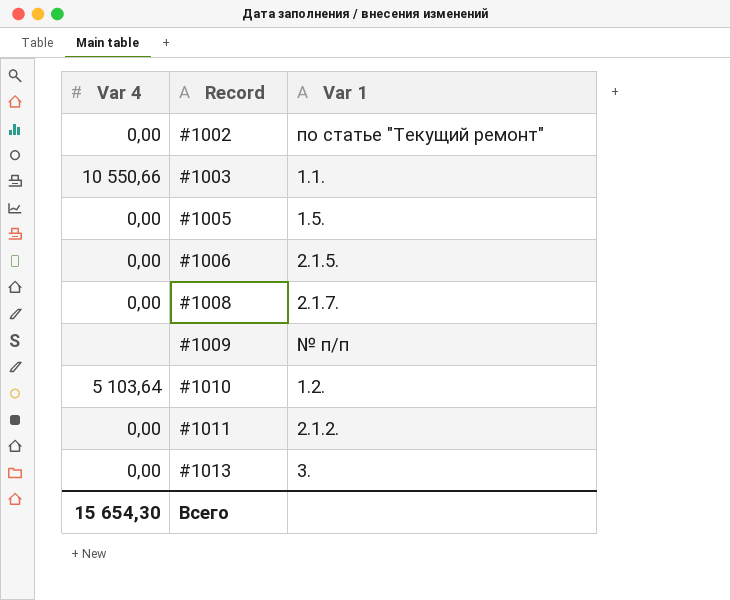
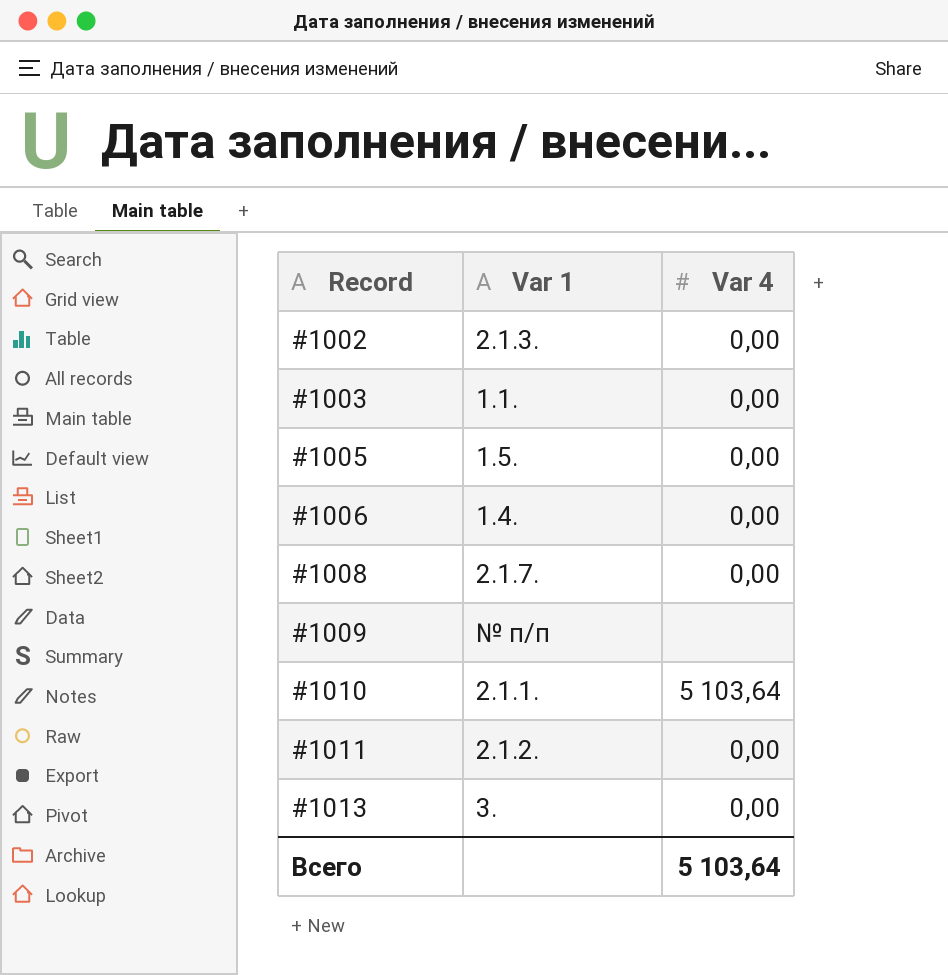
column Var 4 | position: 1 -> 3
#1002 | Var 1: по статье "Текущий ремонт" -> 2.1.3.
#1003 | Var 4: 10 550,66 -> 0,00
#1006 | Var 1: 2.1.5. -> 1.4.
#1010 | Var 1: 1.2. -> 2.1.1.
Всего | Var 4: 15 654,30 -> 5 103,64

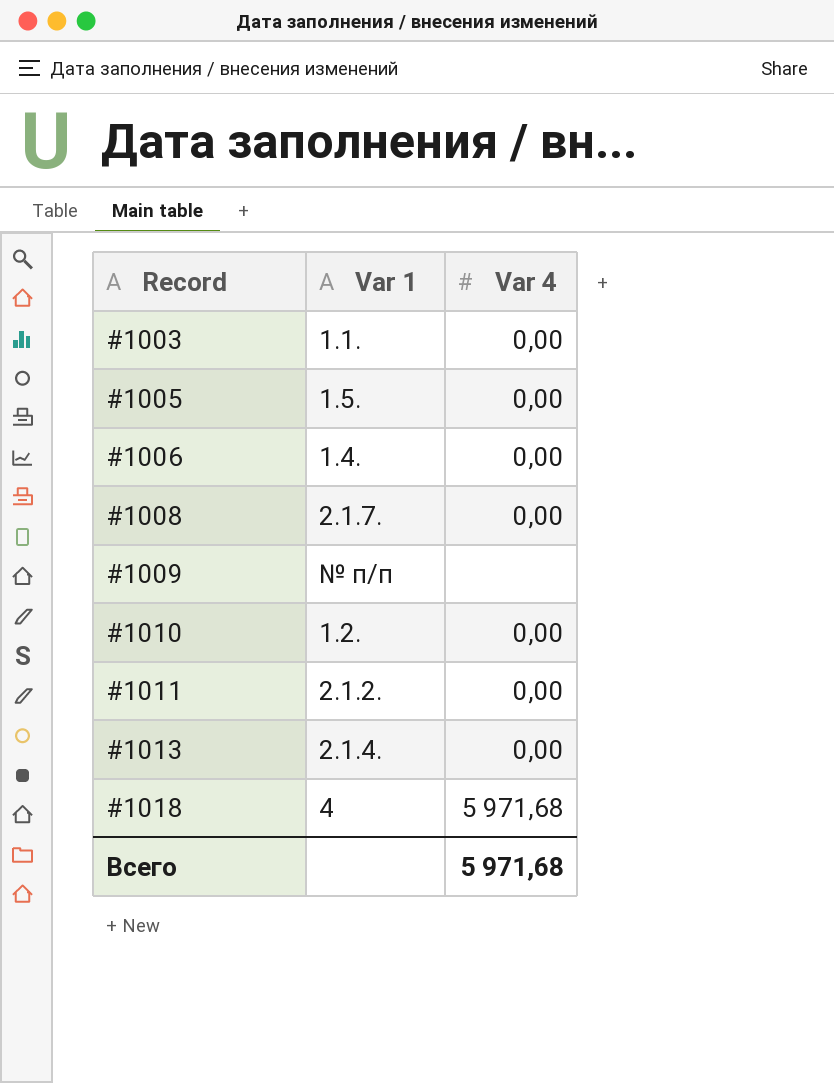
row #1002: 2.1.3. | 0,00 -> none
#1010 | Var 1: 2.1.1. -> 1.2.
#1010 | Var 4: 5 103,64 -> 0,00
#1013 | Var 1: 3. -> 2.1.4.
row #1018: none -> 4 | 5 971,68
Всего | Var 4: 5 103,64 -> 5 971,68

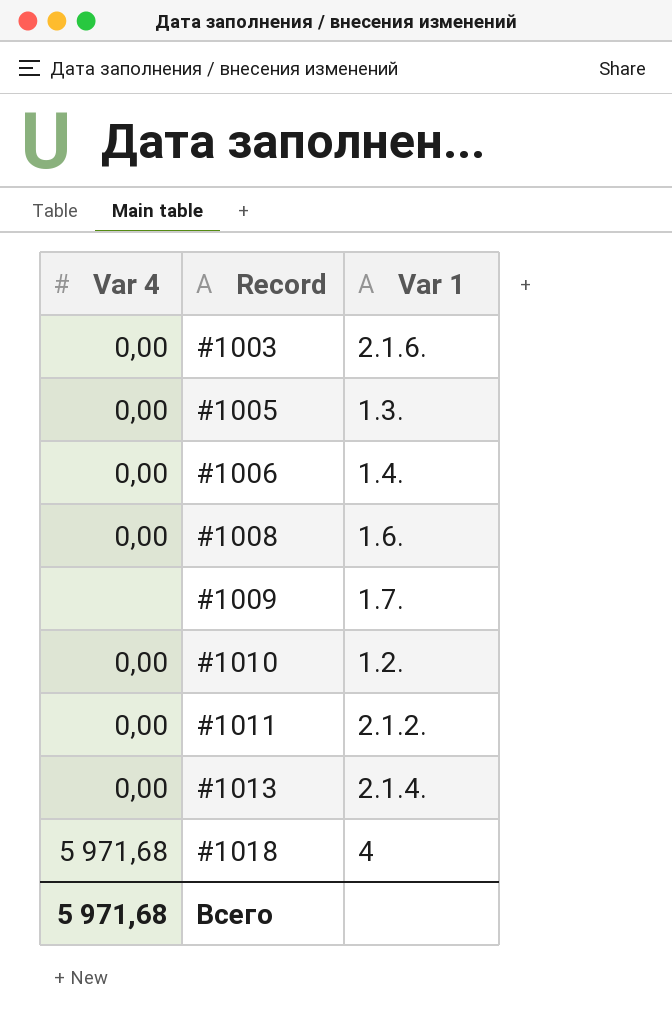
column Var 4 | position: 3 -> 1
#1003 | Var 1: 1.1. -> 2.1.6.
#1005 | Var 1: 1.5. -> 1.3.
#1008 | Var 1: 2.1.7. -> 1.6.
#1009 | Var 1: № п/п -> 1.7.

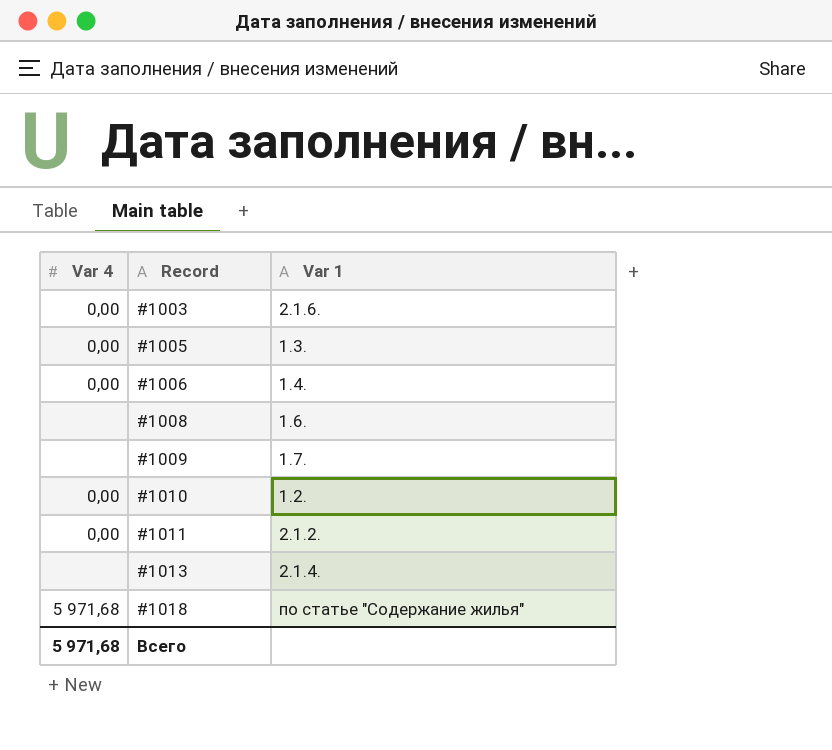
#1008 | Var 4: 0,00 -> none
#1013 | Var 4: 0,00 -> none
#1018 | Var 1: 4 -> по статье "Содержание жилья"

